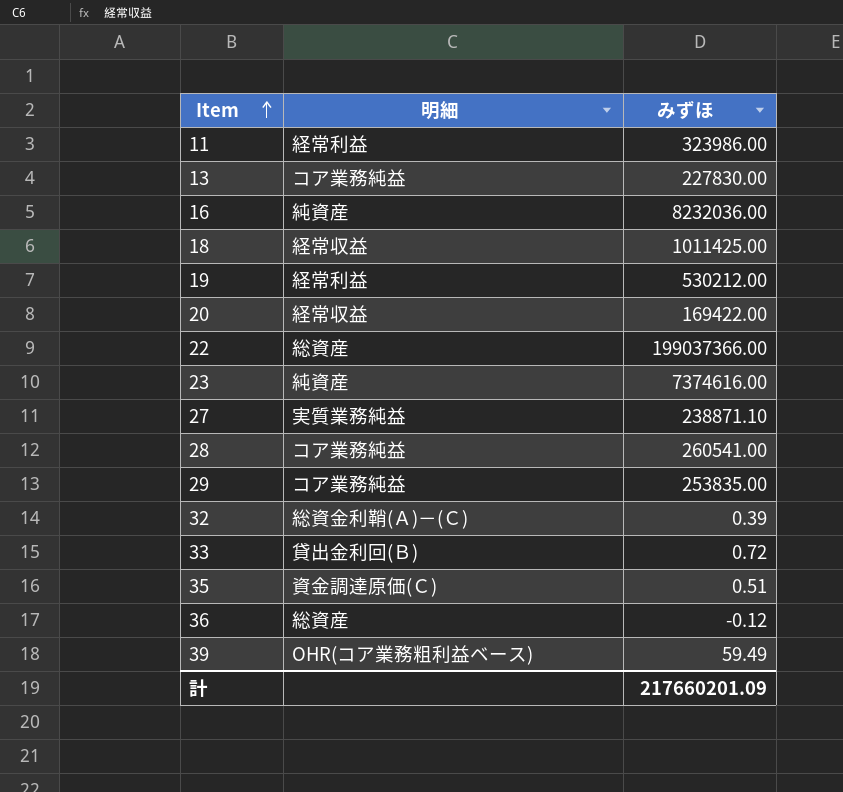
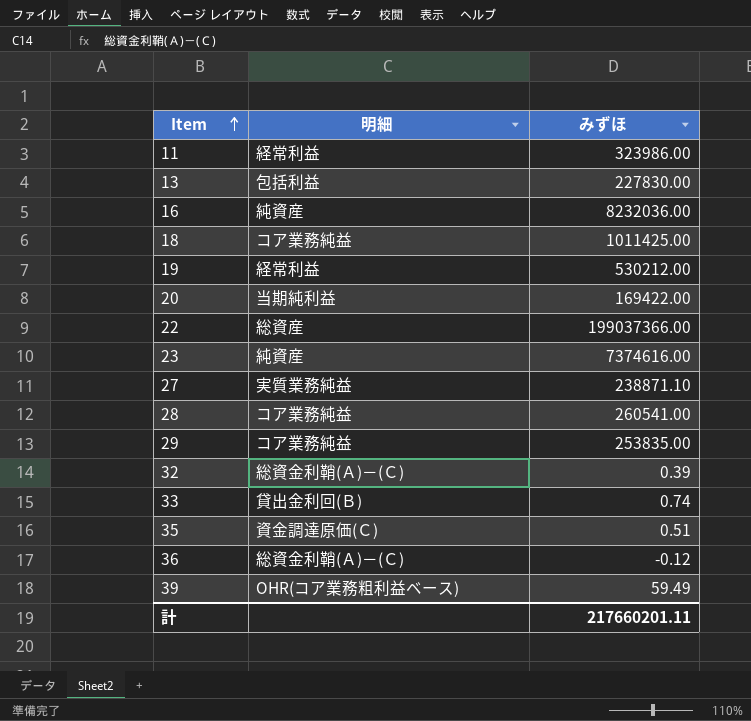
13 | 明細: コア業務純益 -> 包括利益
18 | 明細: 経常収益 -> コア業務純益
20 | 明細: 経常収益 -> 当期純利益
33 | みずほ: 0.72 -> 0.74
36 | 明細: 総資産 -> 総資金利鞘(Ａ)－(Ｃ)
計 | みずほ: 217660201.09 -> 217660201.11

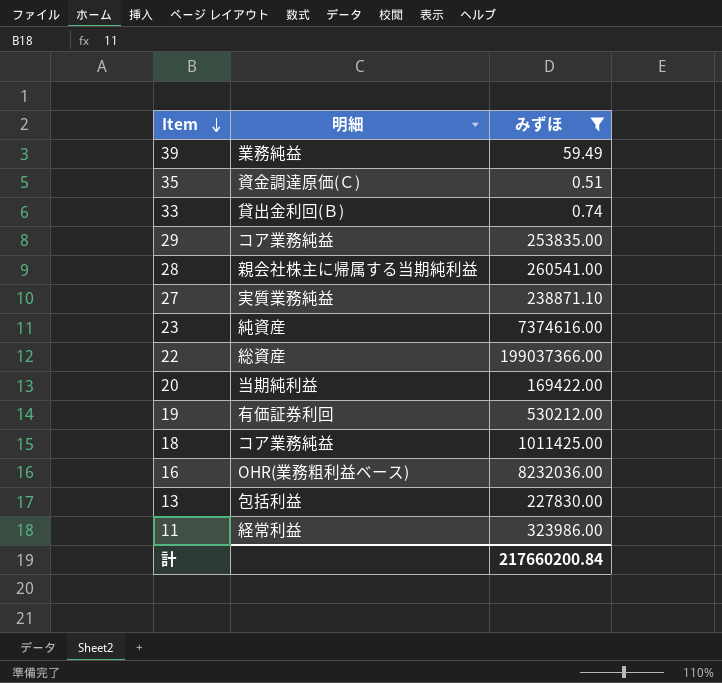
filter: none -> みずほ >= 0.51
row order: Item ascending -> Item descending
39 | 明細: OHR(コア業務粗利益ベース) -> 業務純益
28 | 明細: コア業務純益 -> 親会社株主に帰属する当期純利益
19 | 明細: 経常利益 -> 有価証券利回
16 | 明細: 純資産 -> OHR(業務粗利益ベース)
計 | みずほ: 217660201.11 -> 217660200.84

